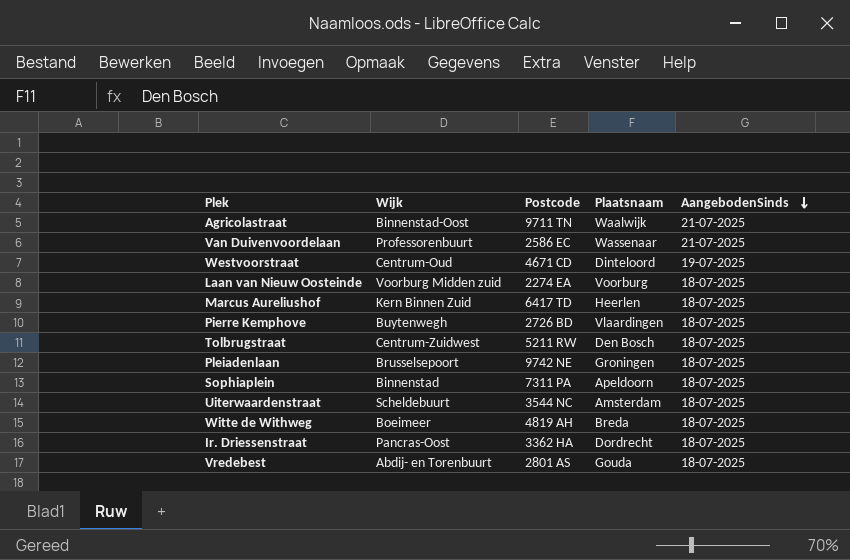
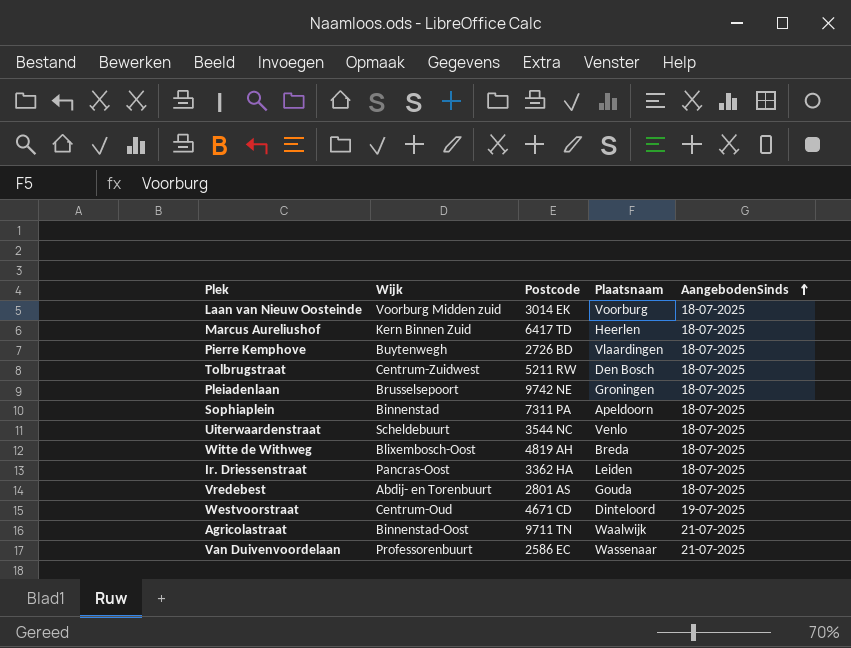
row order: AangebodenSinds descending -> AangebodenSinds ascending
Laan van Nieuw Oosteinde | Postcode: 2274 EA -> 3014 EK
Uiterwaardenstraat | Plaatsnaam: Amsterdam -> Venlo
Witte de Withweg | Wijk: Boeimeer -> Blixembosch-Oost
Ir. Driessenstraat | Plaatsnaam: Dordrecht -> Leiden

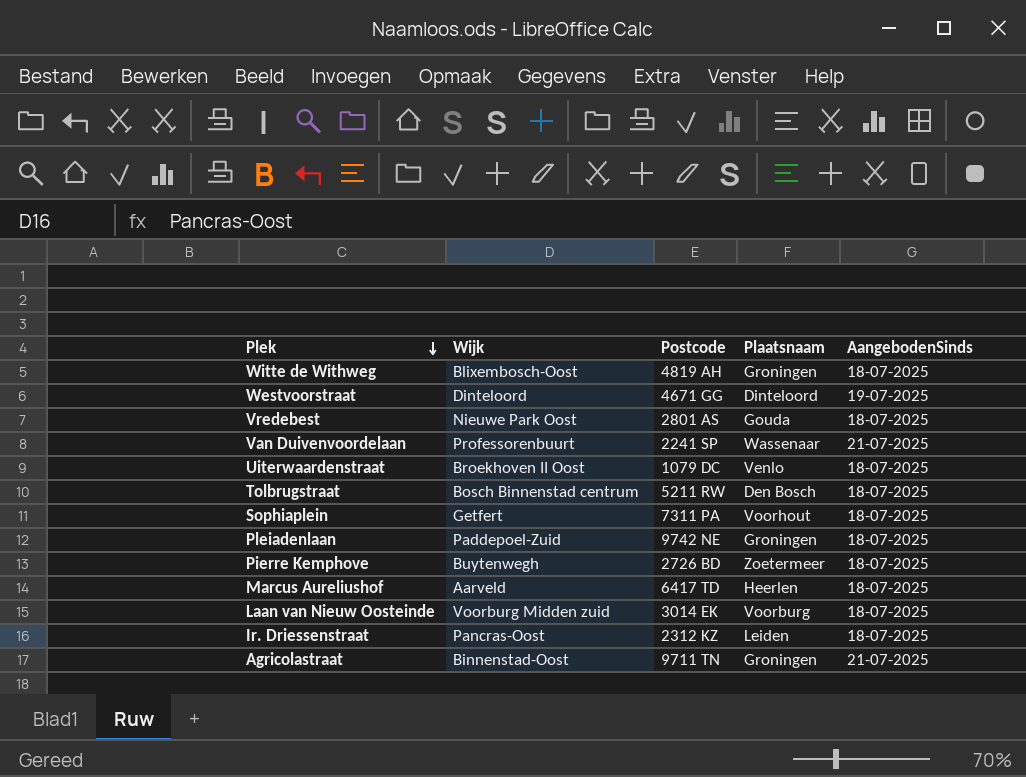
row order: AangebodenSinds ascending -> Plek descending
Witte de Withweg | Plaatsnaam: Breda -> Groningen
Westvoorstraat | Wijk: Centrum-Oud -> Dinteloord
Westvoorstraat | Postcode: 4671 CD -> 4671 GG
Vredebest | Wijk: Abdij- en Torenbuurt -> Nieuwe Park Oost
Van Duivenvoordelaan | Postcode: 2586 EC -> 2241 SP
Uiterwaardenstraat | Wijk: Scheldebuurt -> Broekhoven II Oost
Uiterwaardenstraat | Postcode: 3544 NC -> 1079 DC
Tolbrugstraat | Wijk: Centrum-Zuidwest -> Bosch Binnenstad centrum
Sophiaplein | Wijk: Binnenstad -> Getfert
Sophiaplein | Plaatsnaam: Apeldoorn -> Voorhout
Pleiadenlaan | Wijk: Brusselsepoort -> Paddepoel-Zuid
Pierre Kemphove | Plaatsnaam: Vlaardingen -> Zoetermeer
Marcus Aureliushof | Wijk: Kern Binnen Zuid -> Aarveld
Ir. Driessenstraat | Postcode: 3362 HA -> 2312 KZ
Agricolastraat | Plaatsnaam: Waalwijk -> Groningen

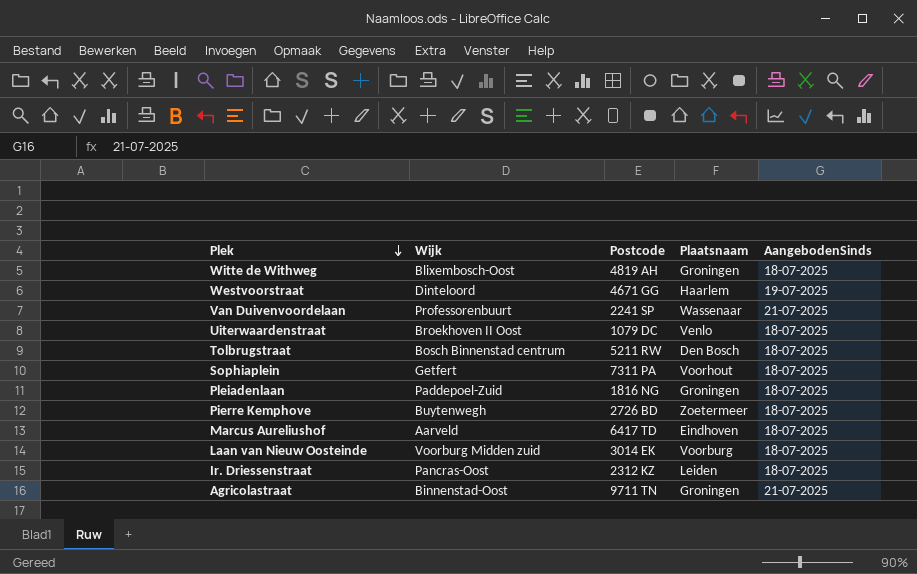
row Vredebest: Nieuwe Park Oost | 2801 AS | Gouda | 18-07-2025 -> none
Westvoorstraat | Plaatsnaam: Dinteloord -> Haarlem
Pleiadenlaan | Postcode: 9742 NE -> 1816 NG
Marcus Aureliushof | Plaatsnaam: Heerlen -> Eindhoven

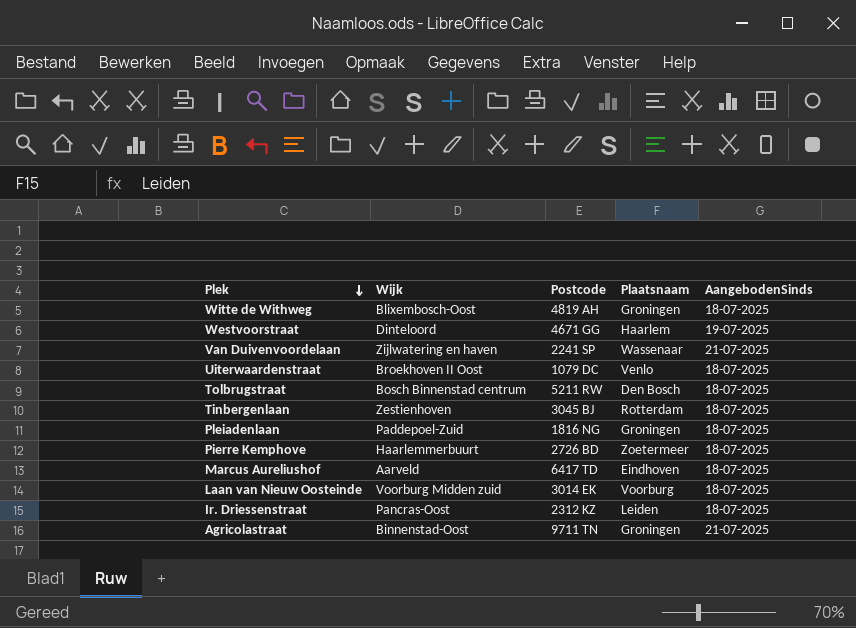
row Sophiaplein: Getfert | 7311 PA | Voorhout | 18-07-2025 -> none
Van Duivenvoordelaan | Wijk: Professorenbuurt -> Zijlwatering en haven
row Tinbergenlaan: none -> Zestienhoven | 3045 BJ | Rotterdam | 18-07-2025
Pierre Kemphove | Wijk: Buytenwegh -> Haarlemmerbuurt

